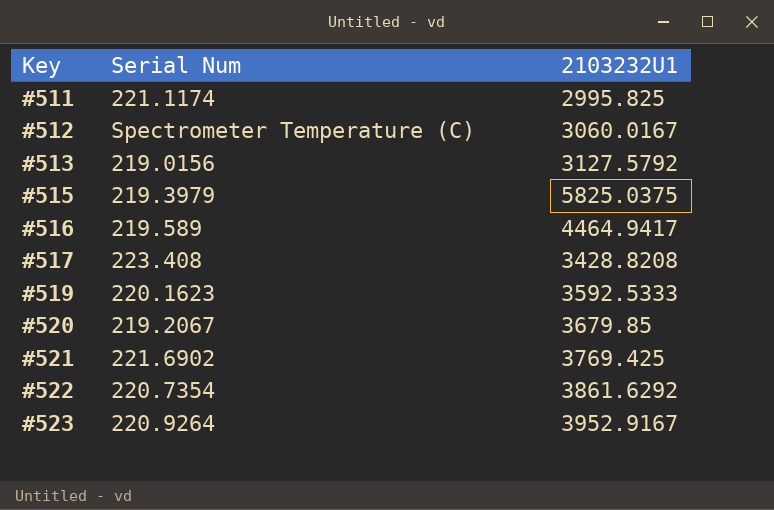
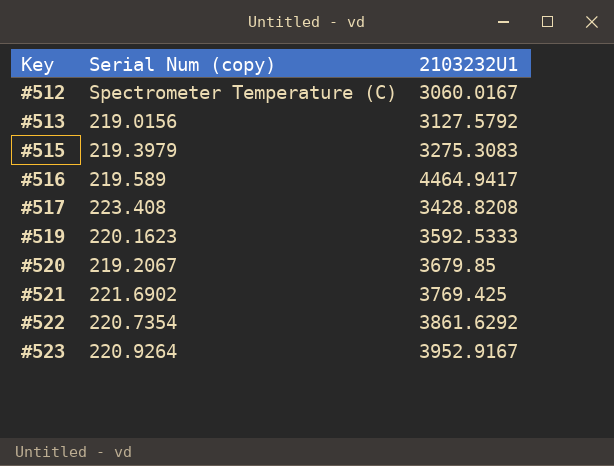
column name: Serial Num -> Serial Num (copy)
row #511: 221.1174 | 2995.825 -> none
#515 | 2103232U1: 5825.0375 -> 3275.3083

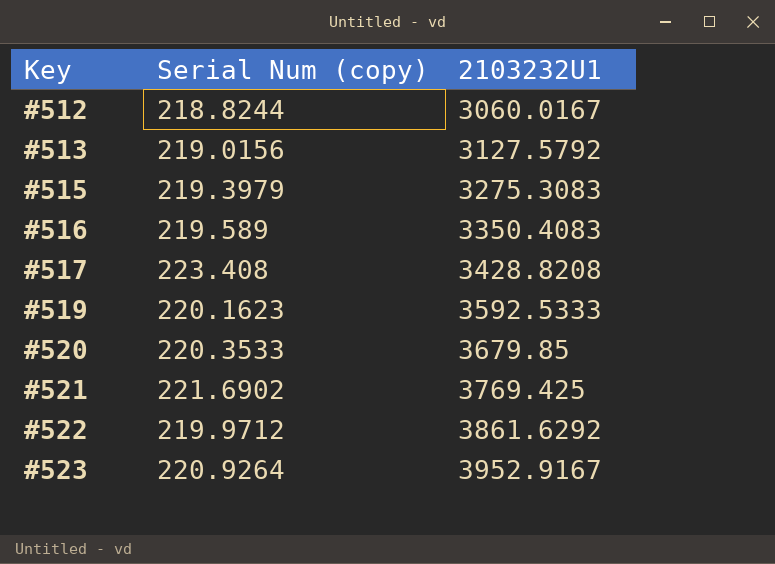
#512 | Serial Num (copy): Spectrometer Temperature (C) -> 218.8244
#516 | 2103232U1: 4464.9417 -> 3350.4083
#520 | Serial Num (copy): 219.2067 -> 220.3533
#522 | Serial Num (copy): 220.7354 -> 219.9712

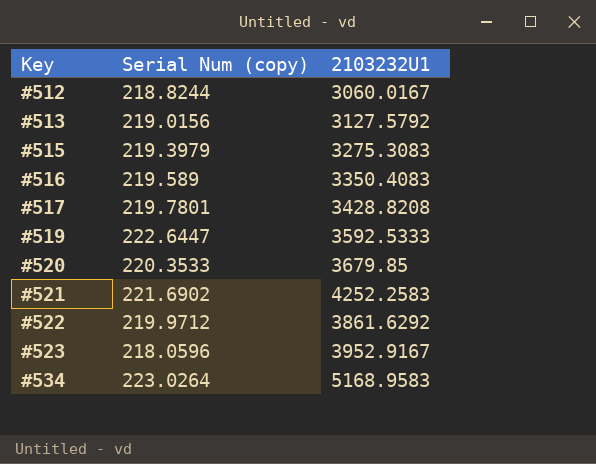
#517 | Serial Num (copy): 223.408 -> 219.7801
#519 | Serial Num (copy): 220.1623 -> 222.6447
#521 | 2103232U1: 3769.425 -> 4252.2583
#523 | Serial Num (copy): 220.9264 -> 218.0596
row #534: none -> 223.0264 | 5168.9583

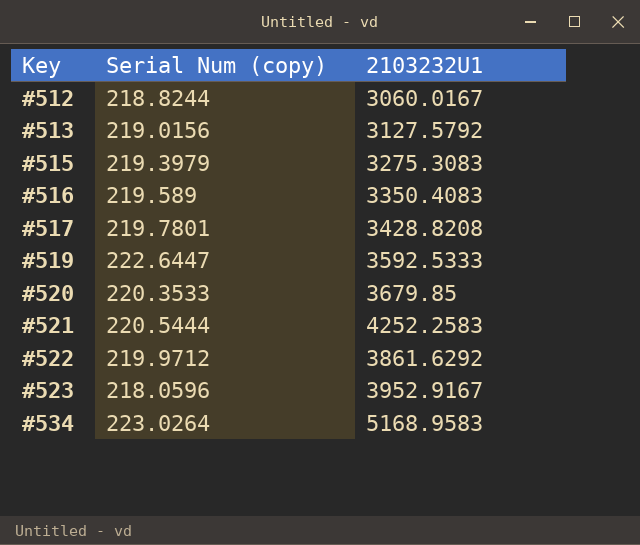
#521 | Serial Num (copy): 221.6902 -> 220.5444

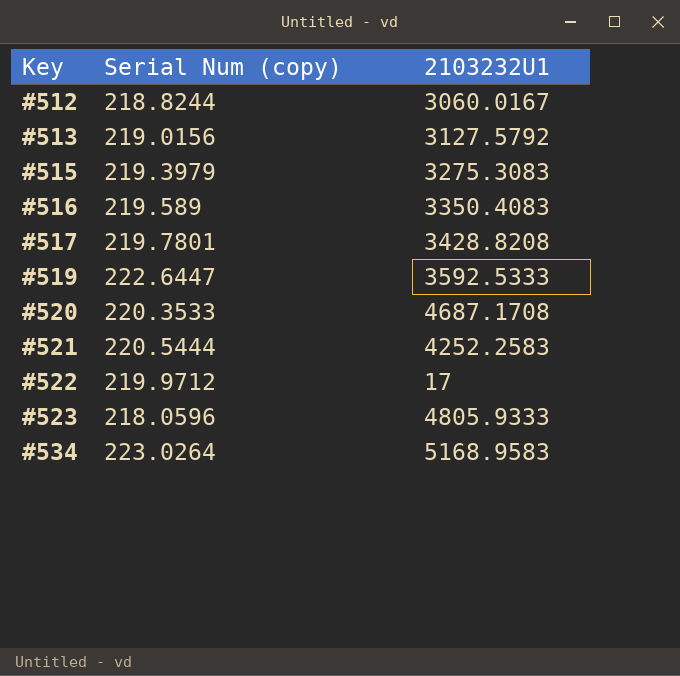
#520 | 2103232U1: 3679.85 -> 4687.1708
#522 | 2103232U1: 3861.6292 -> 17
#523 | 2103232U1: 3952.9167 -> 4805.9333

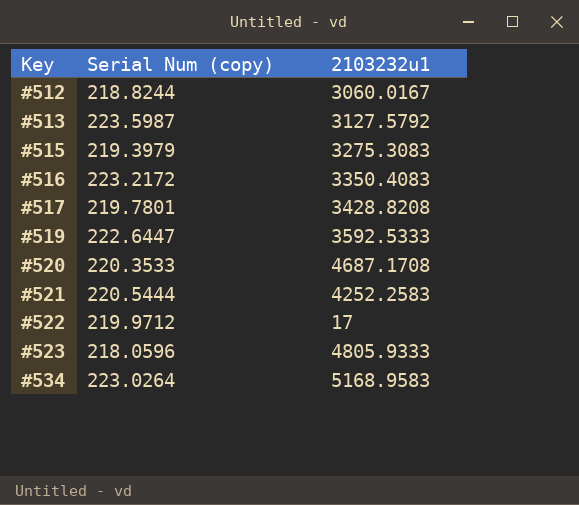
column name: 2103232U1 -> 2103232u1
#513 | Serial Num (copy): 219.0156 -> 223.5987
#516 | Serial Num (copy): 219.589 -> 223.2172

